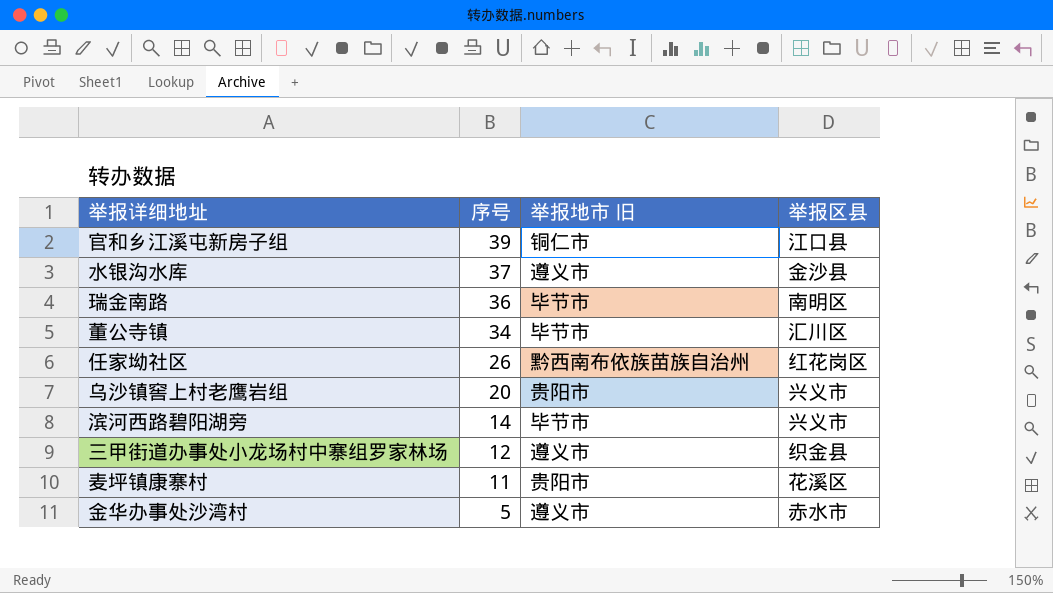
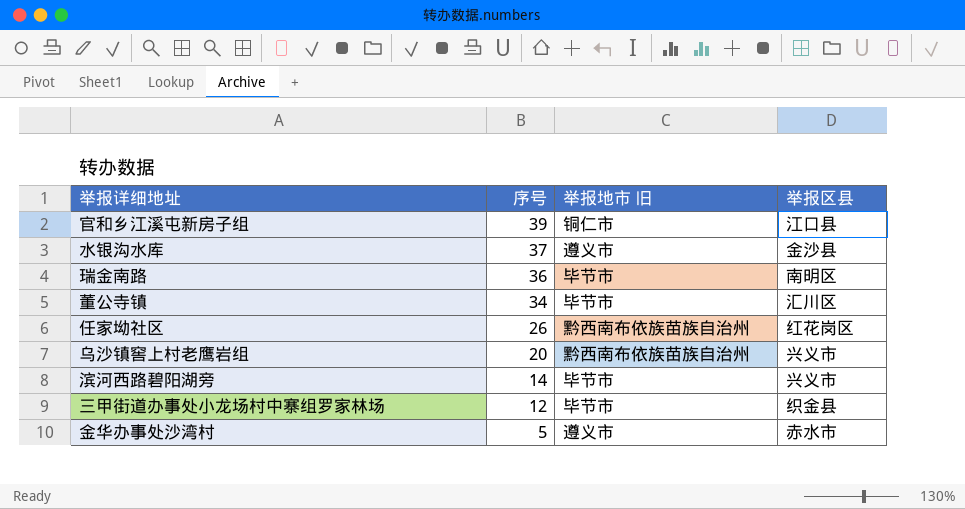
row 麦坪镇康寨村: 11 | 贵阳市 | 花溪区 -> none
乌沙镇窖上村老鹰岩组 | 举报地市 旧: 贵阳市 -> 黔西南布依族苗族自治州
三甲街道办事处小龙场村中寨组罗家林场 | 举报地市 旧: 遵义市 -> 毕节市

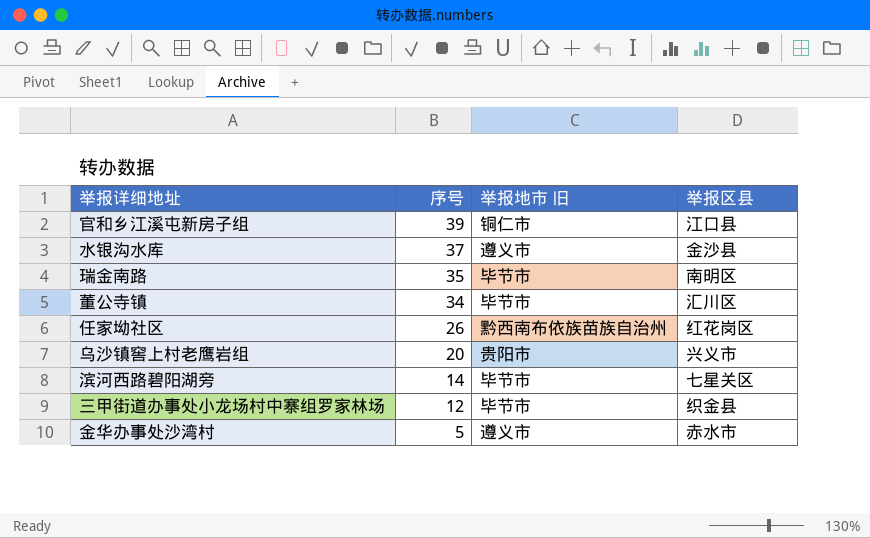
瑞金南路 | 序号: 36 -> 35
乌沙镇窖上村老鹰岩组 | 举报地市 旧: 黔西南布依族苗族自治州 -> 贵阳市
滨河西路碧阳湖旁 | 举报区县: 兴义市 -> 七星关区

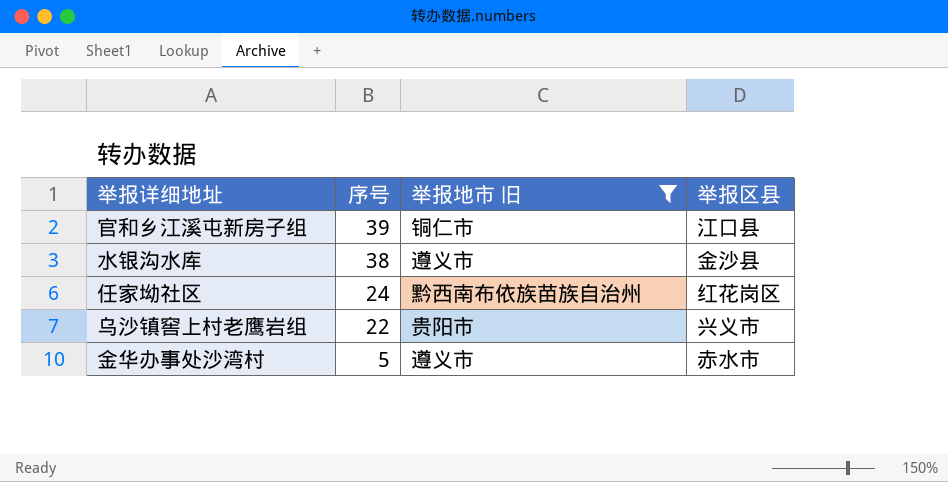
filter: none -> 举报地市 旧 != 毕节市
水银沟水库 | 序号: 37 -> 38
任家坳社区 | 序号: 26 -> 24
乌沙镇窖上村老鹰岩组 | 序号: 20 -> 22

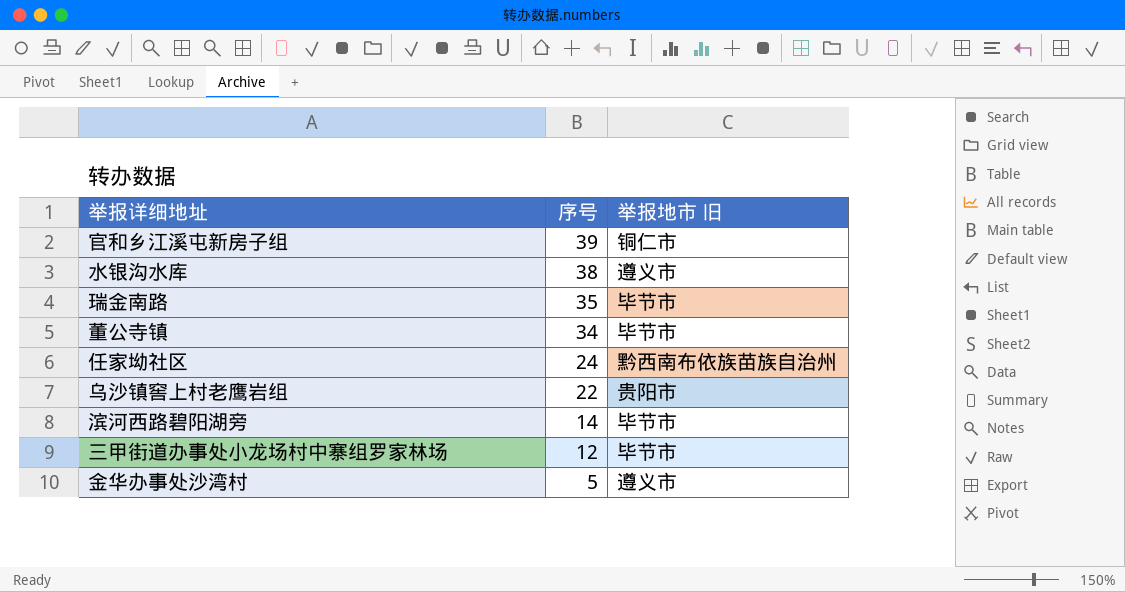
filter: 举报地市 旧 != 毕节市 -> none
column 举报区县 | position: 4 -> none

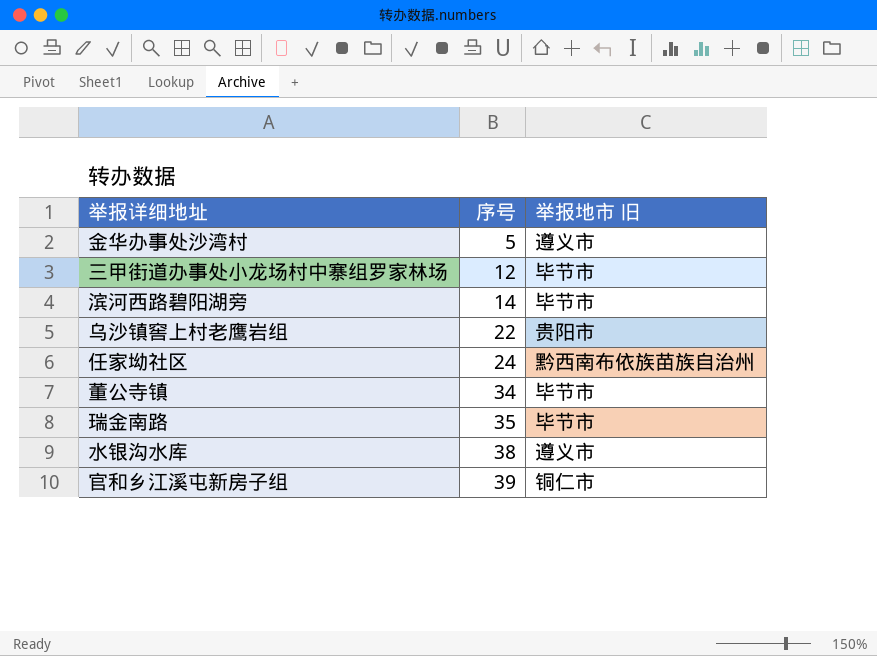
row order: 序号 descending -> 序号 ascending

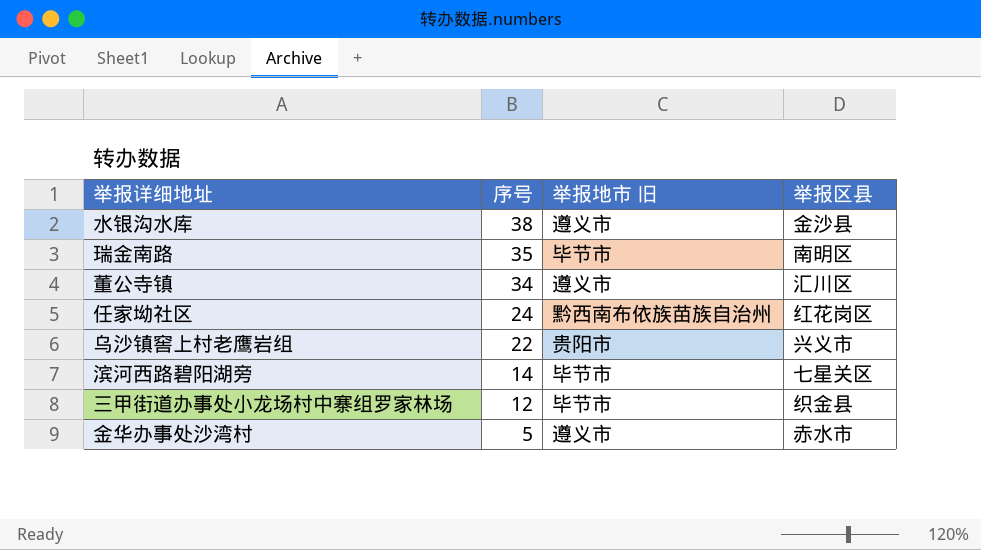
row order: 序号 ascending -> 序号 descending
column 举报区县 | position: none -> 4
row 官和乡江溪屯新房子组: 39 | 铜仁市 -> none
董公寺镇 | 举报地市 旧: 毕节市 -> 遵义市

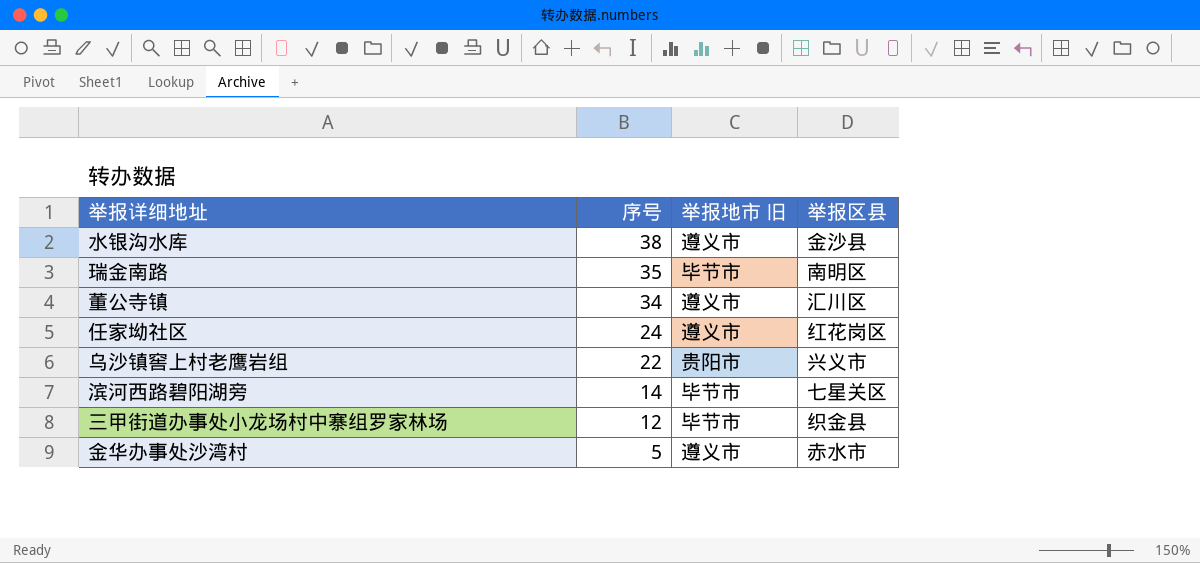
任家坳社区 | 举报地市 旧: 黔西南布依族苗族自治州 -> 遵义市

